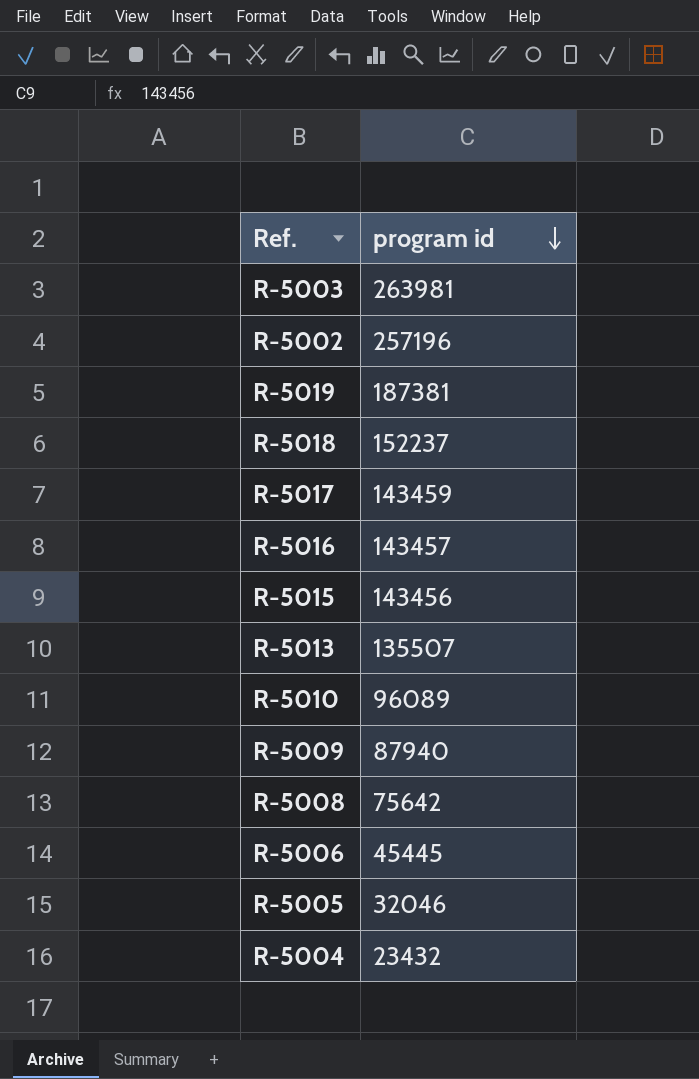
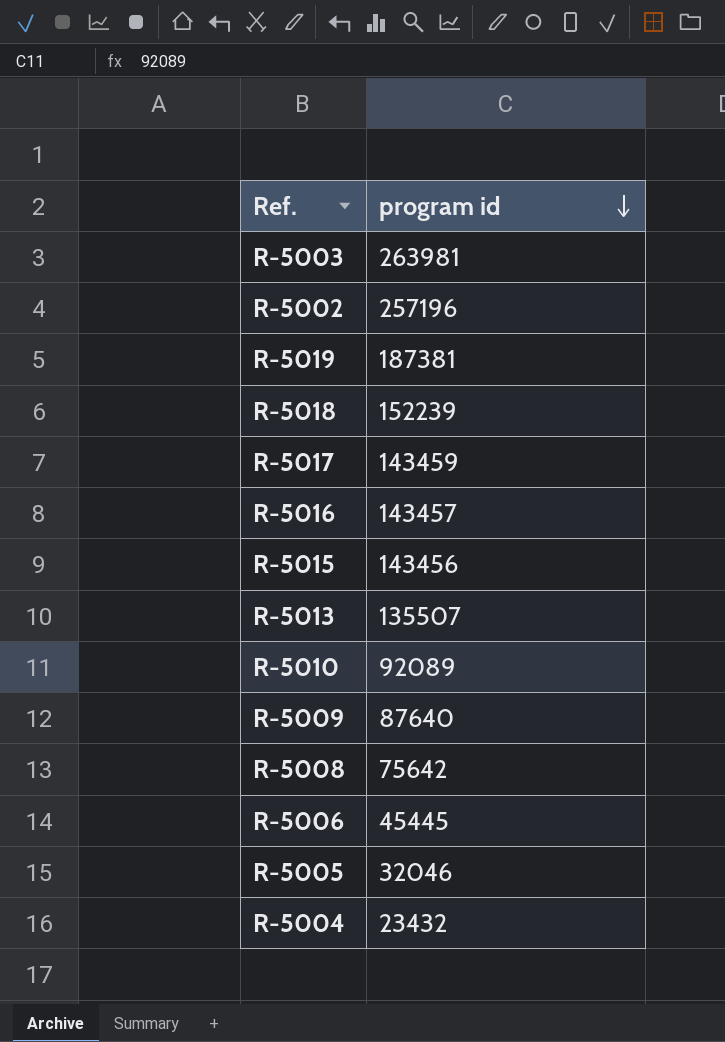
R-5018 | program id: 152237 -> 152239
R-5010 | program id: 96089 -> 92089
R-5009 | program id: 87940 -> 87640

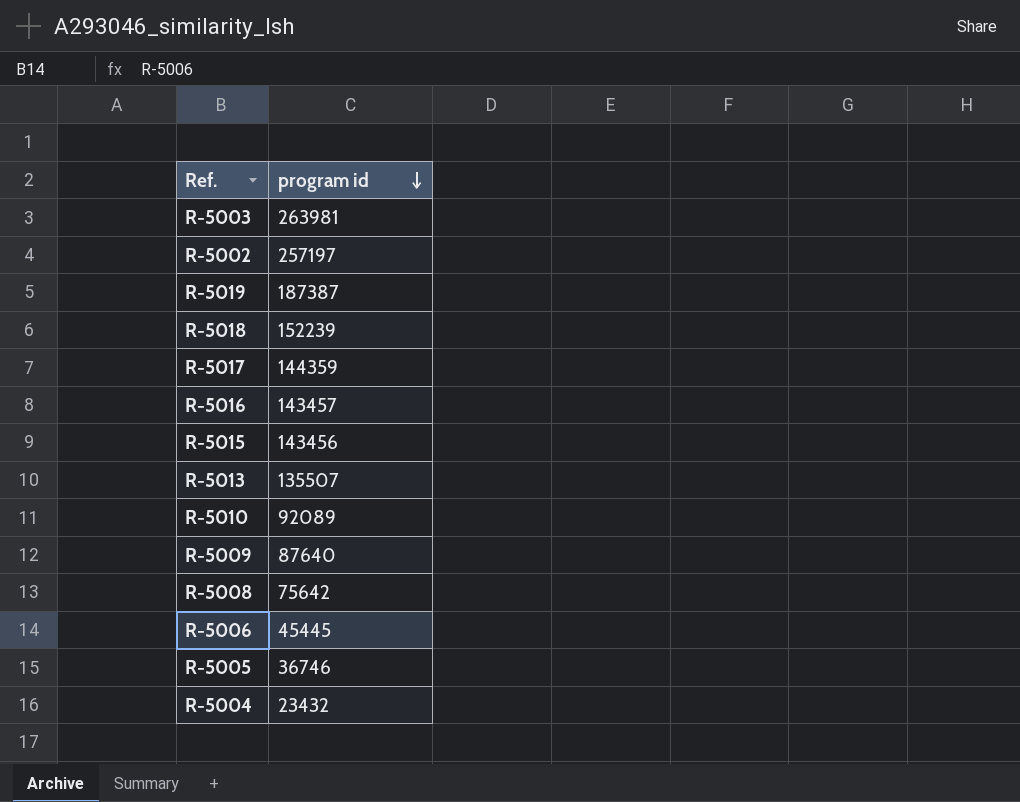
R-5002 | program id: 257196 -> 257197
R-5019 | program id: 187381 -> 187387
R-5017 | program id: 143459 -> 144359
R-5005 | program id: 32046 -> 36746

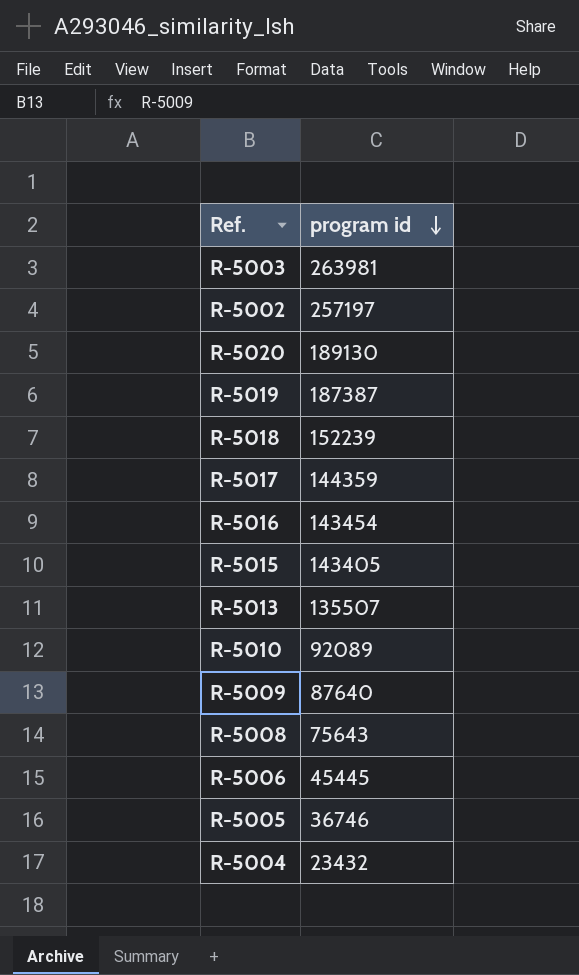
row R-5020: none -> 189130
R-5016 | program id: 143457 -> 143454
R-5015 | program id: 143456 -> 143405
R-5008 | program id: 75642 -> 75643

